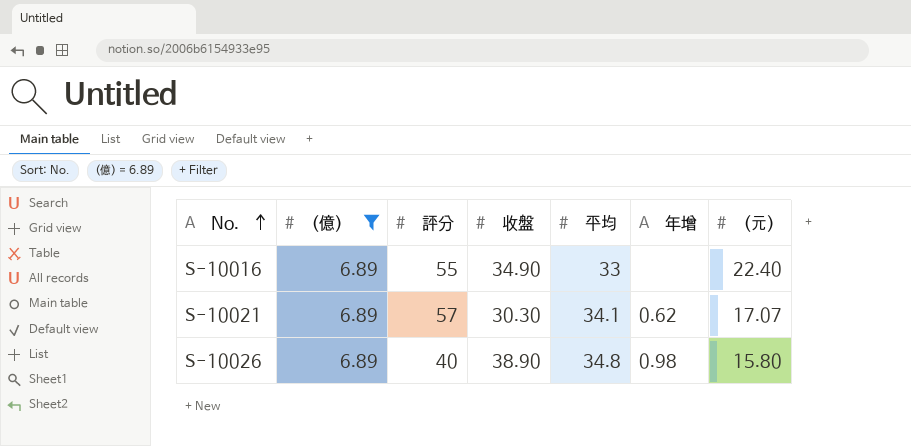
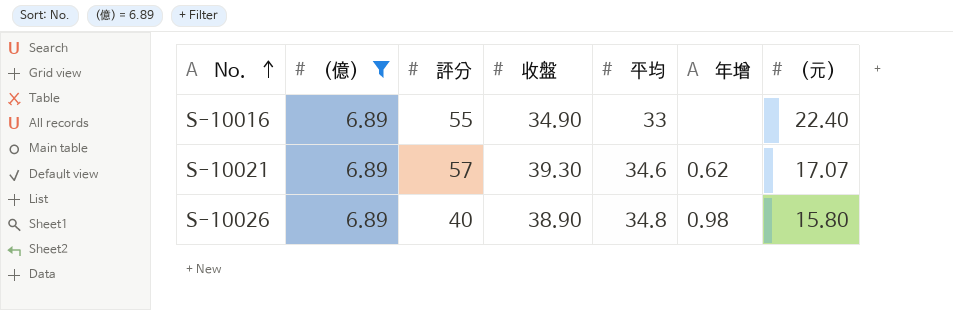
S-10021 | 收盤: 30.30 -> 39.30
S-10021 | 平均: 34.1 -> 34.6

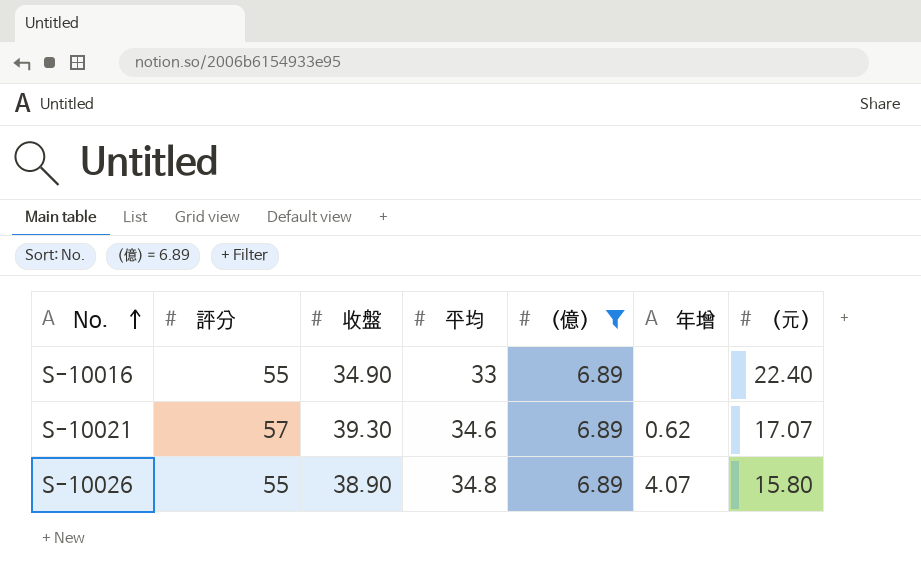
column (億) | position: 2 -> 5
S-10026 | 評分: 40 -> 55
S-10026 | 年增: 0.98 -> 4.07

